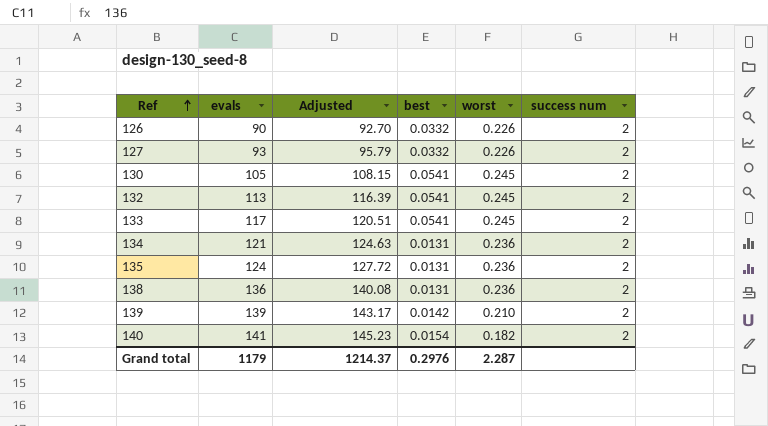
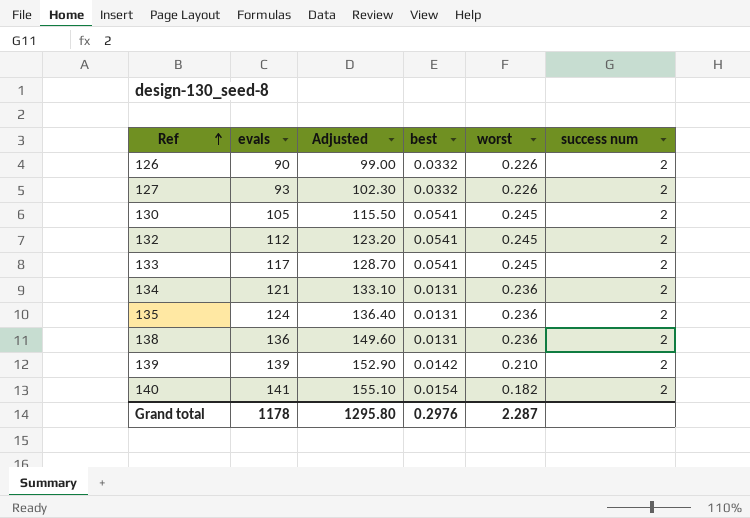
column Adjusted | formula: [evals] * 1.03 -> [evals] * 1.1
132 | evals: 113 -> 112
Grand total | evals: 1179 -> 1178
Grand total | Adjusted: 1214.37 -> 1295.80

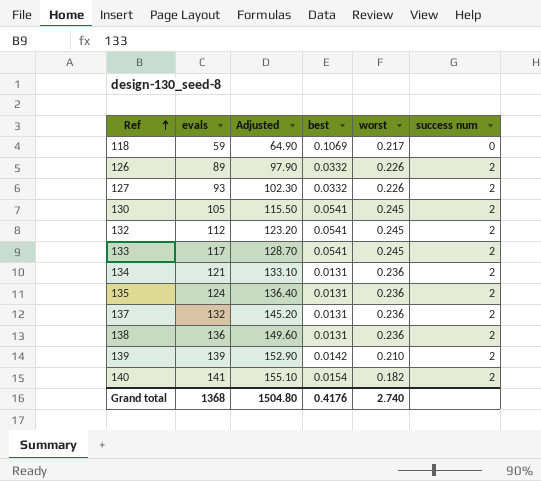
row 118: none -> 59 | 64.90 | 0.1069 | 0.217 | 0
126 | evals: 90 -> 89
126 | Adjusted: 99.00 -> 97.90
row 137: none -> 132 | 145.20 | 0.0131 | 0.236 | 2
Grand total | evals: 1178 -> 1368
Grand total | Adjusted: 1295.80 -> 1504.80
Grand total | best: 0.2976 -> 0.4176
Grand total | worst: 2.287 -> 2.740

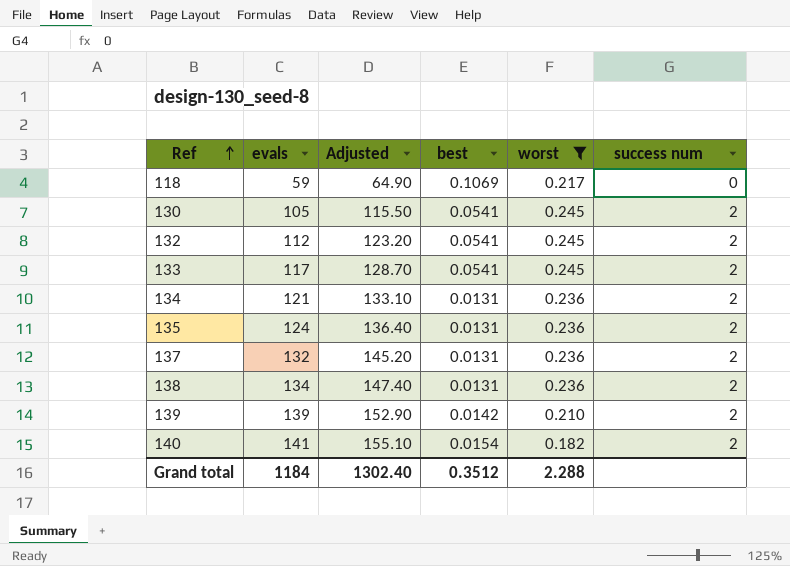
filter: none -> worst != 0.226
138 | evals: 136 -> 134
138 | Adjusted: 149.60 -> 147.40
Grand total | evals: 1368 -> 1184
Grand total | Adjusted: 1504.80 -> 1302.40
Grand total | best: 0.4176 -> 0.3512
Grand total | worst: 2.740 -> 2.288

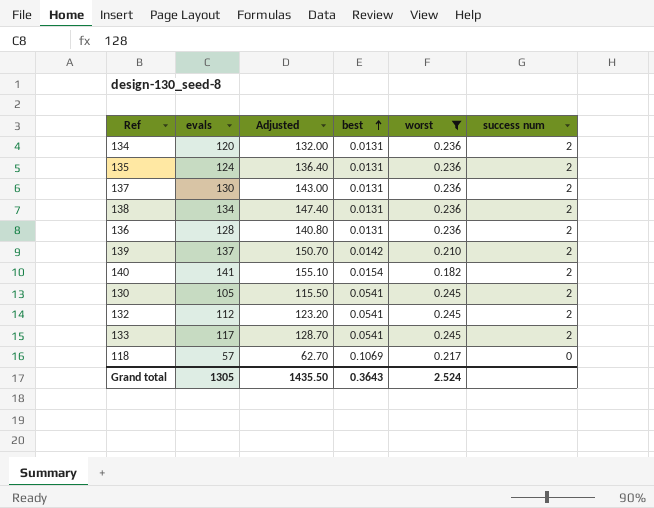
row order: Ref ascending -> best ascending
134 | evals: 121 -> 120
134 | Adjusted: 133.10 -> 132.00
137 | evals: 132 -> 130
137 | Adjusted: 145.20 -> 143.00
row 136: none -> 128 | 140.80 | 0.0131 | 0.236 | 2
139 | evals: 139 -> 137
139 | Adjusted: 152.90 -> 150.70
118 | evals: 59 -> 57
118 | Adjusted: 64.90 -> 62.70
Grand total | evals: 1184 -> 1305
Grand total | Adjusted: 1302.40 -> 1435.50
Grand total | best: 0.3512 -> 0.3643
Grand total | worst: 2.288 -> 2.524

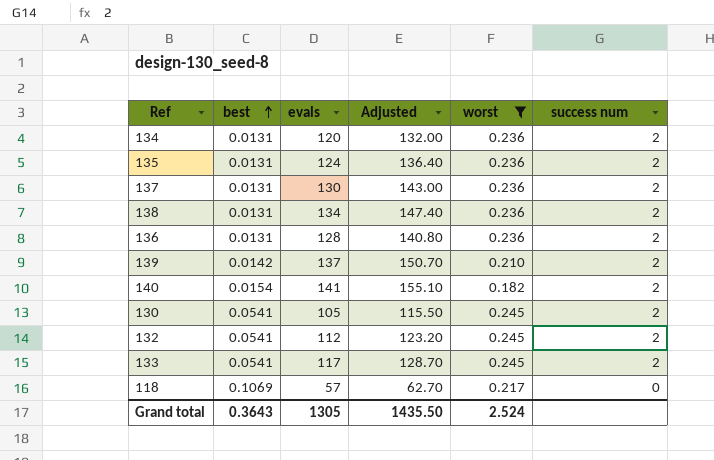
column best | position: 4 -> 2

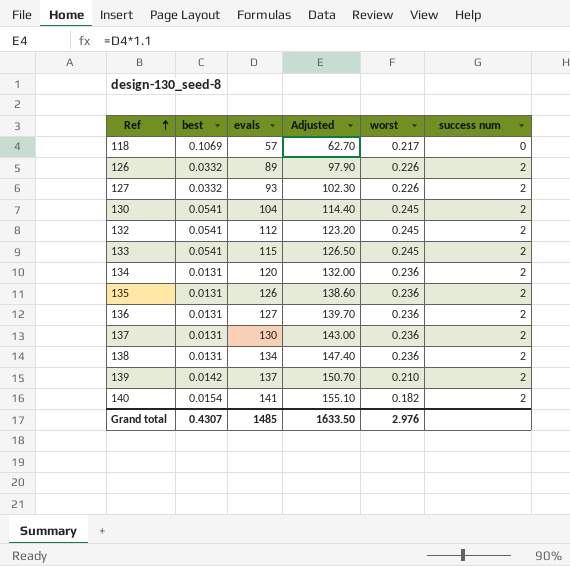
filter: worst != 0.226 -> none
row order: best ascending -> Ref ascending
130 | evals: 105 -> 104
130 | Adjusted: 115.50 -> 114.40
133 | evals: 117 -> 115
133 | Adjusted: 128.70 -> 126.50
135 | evals: 124 -> 126
135 | Adjusted: 136.40 -> 138.60
136 | evals: 128 -> 127
136 | Adjusted: 140.80 -> 139.70
Grand total | best: 0.3643 -> 0.4307
Grand total | evals: 1305 -> 1485
Grand total | Adjusted: 1435.50 -> 1633.50
Grand total | worst: 2.524 -> 2.976

